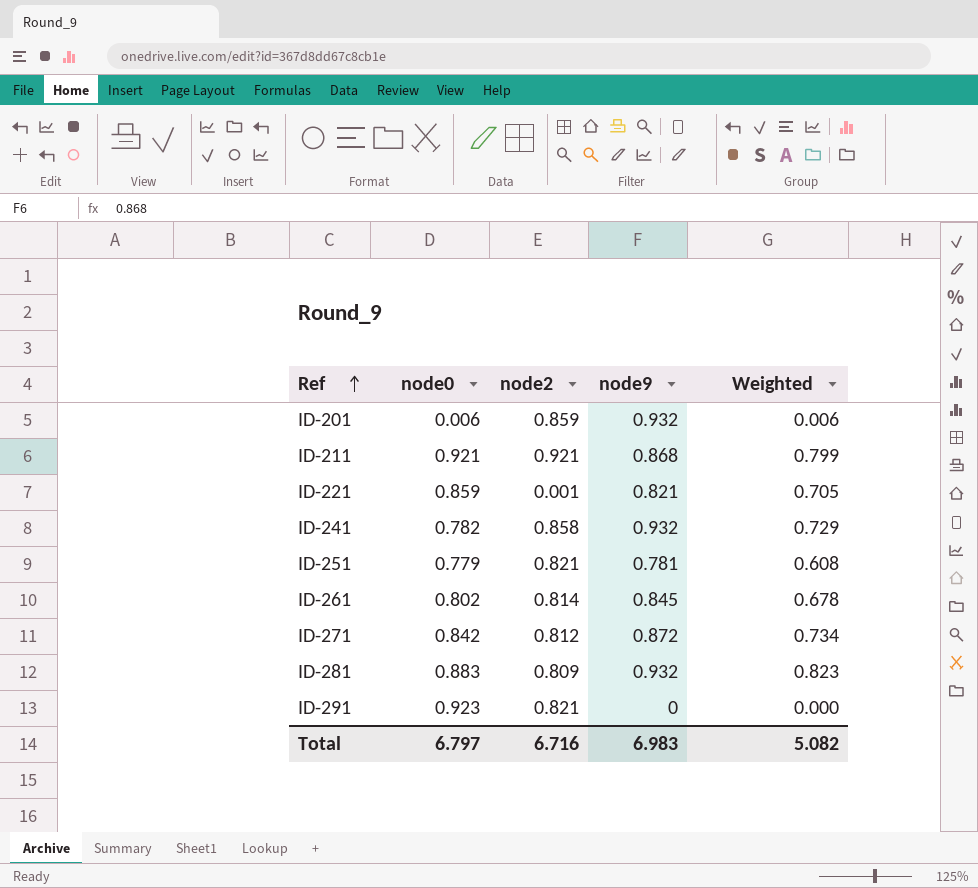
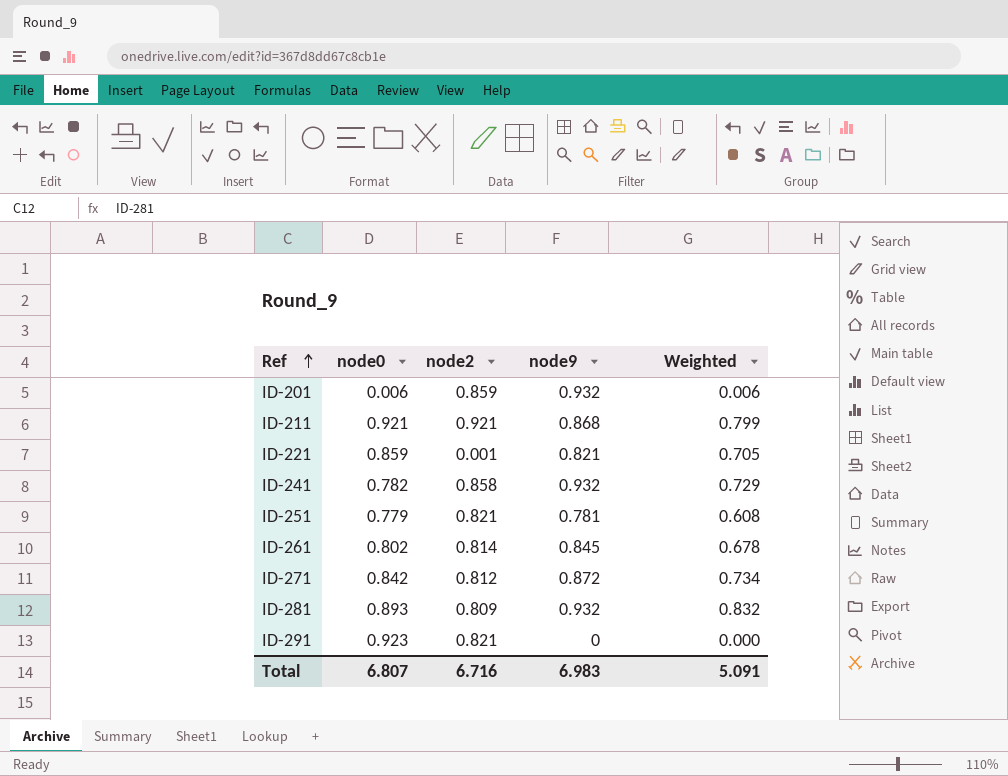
ID-281 | node0: 0.883 -> 0.893
ID-281 | Weighted: 0.823 -> 0.832
Total | node0: 6.797 -> 6.807
Total | Weighted: 5.082 -> 5.091

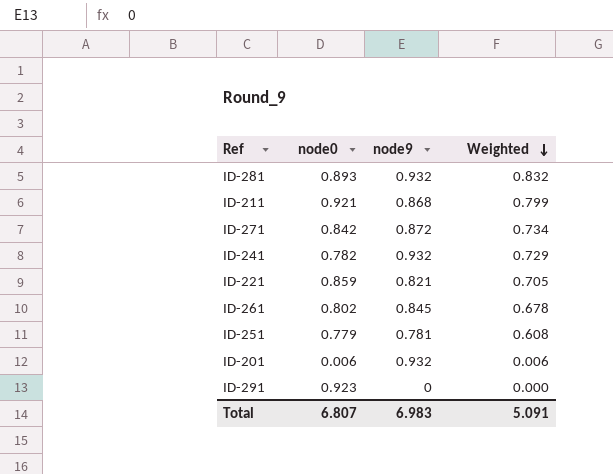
row order: Ref ascending -> Weighted descending
column node2 | position: 3 -> none

